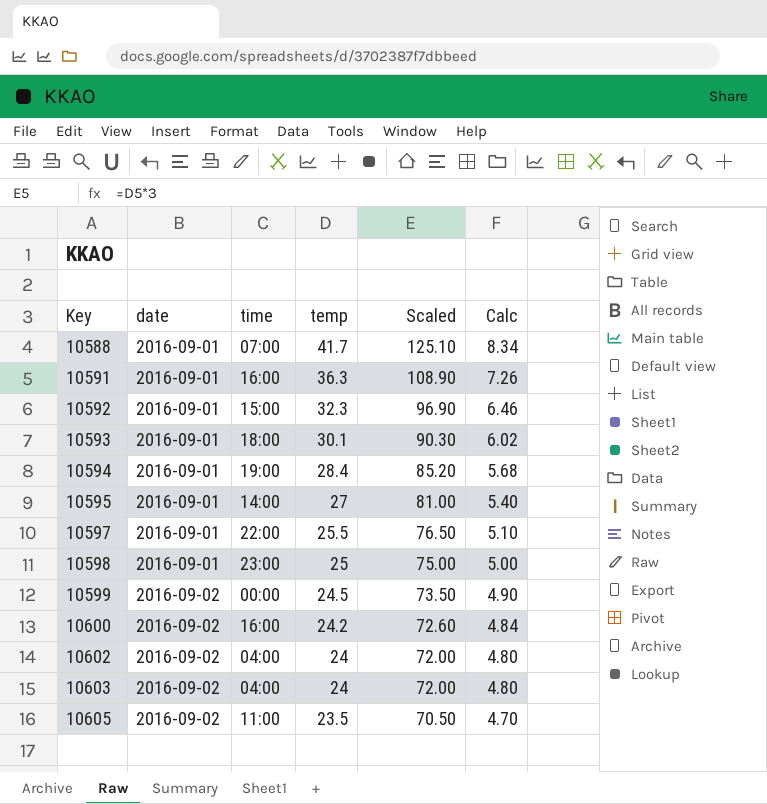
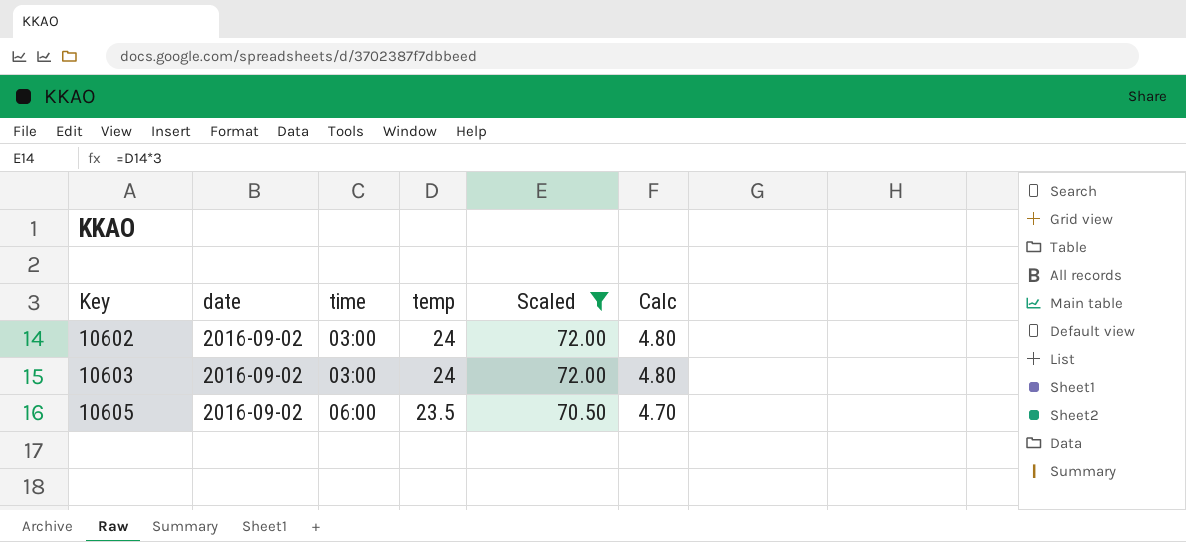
filter: none -> Scaled <= 72.00
10602 | time: 04:00 -> 03:00
10603 | time: 04:00 -> 03:00
10605 | time: 11:00 -> 06:00

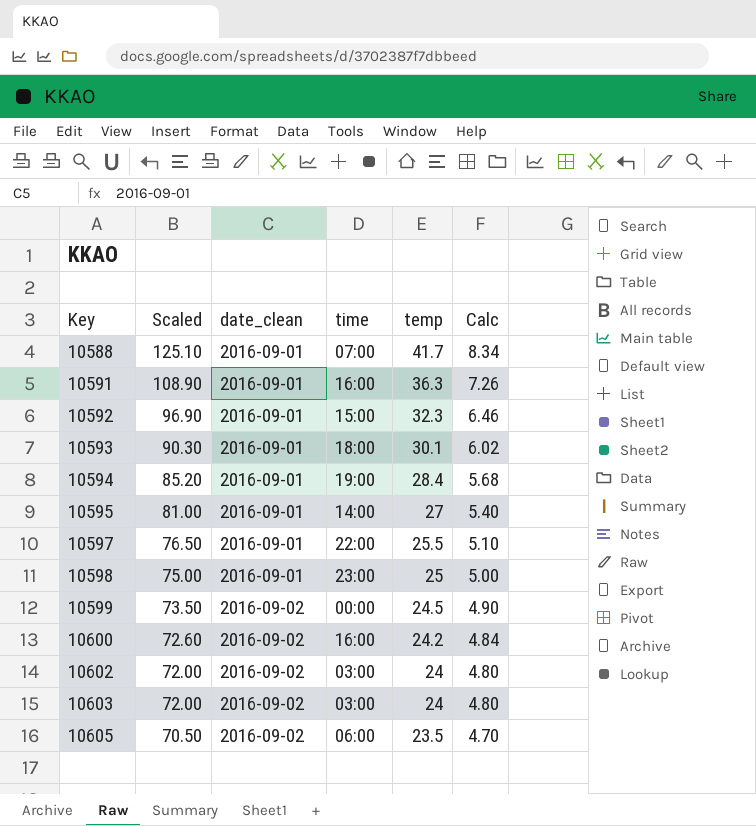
filter: Scaled <= 72.00 -> none
column Scaled | position: 5 -> 2
column name: date -> date_clean

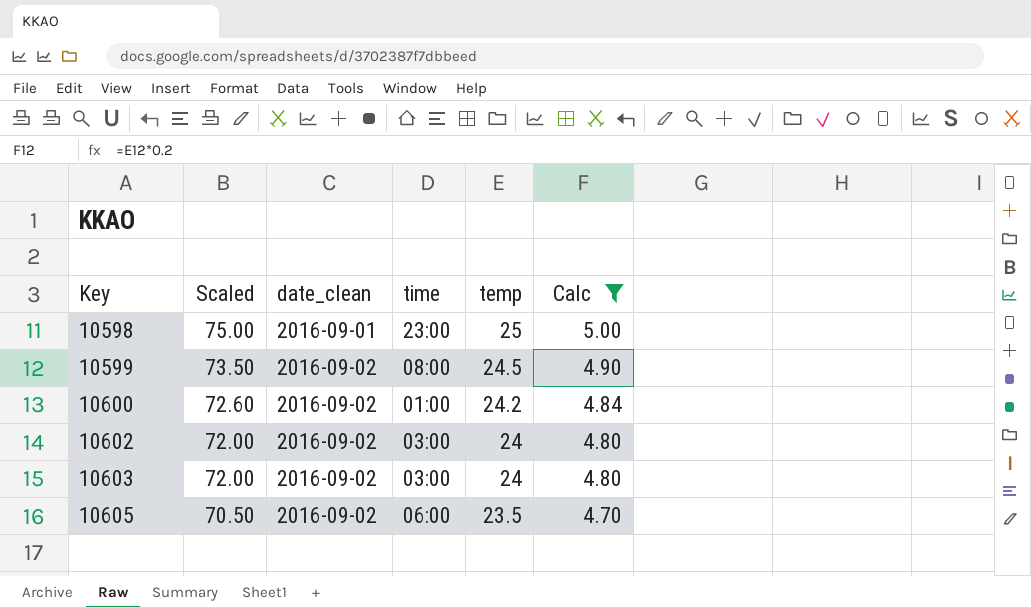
filter: none -> Calc <= 5.00
10599 | time: 00:00 -> 08:00
10600 | time: 16:00 -> 01:00

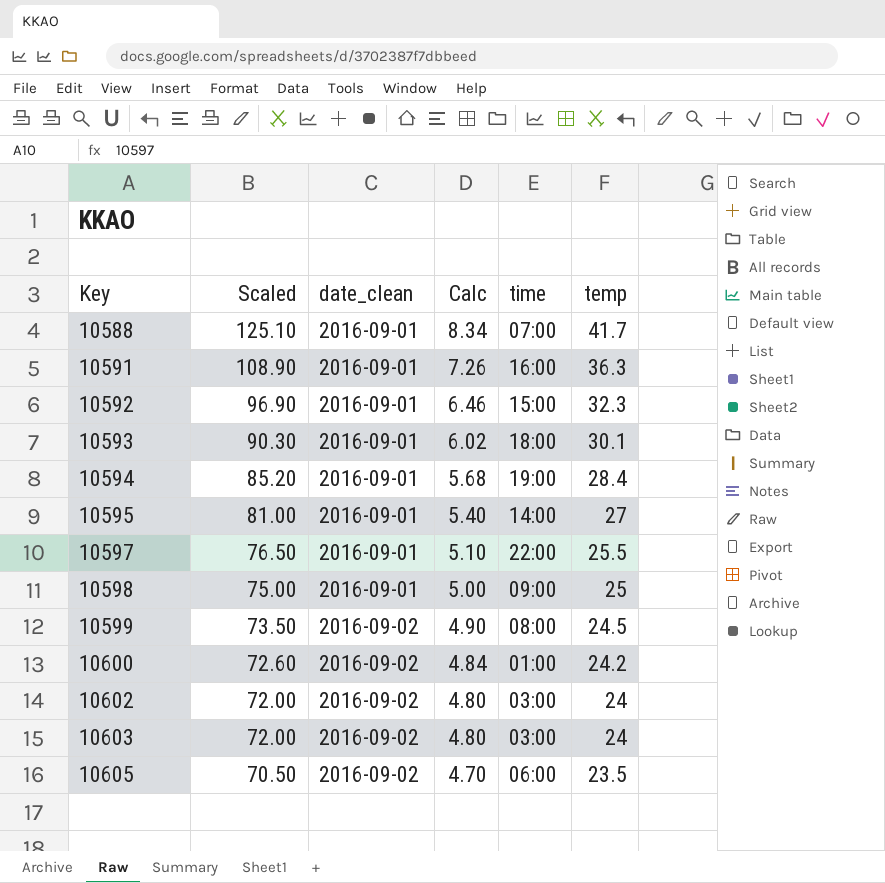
filter: Calc <= 5.00 -> none
column Calc | position: 6 -> 4
10598 | time: 23:00 -> 09:00

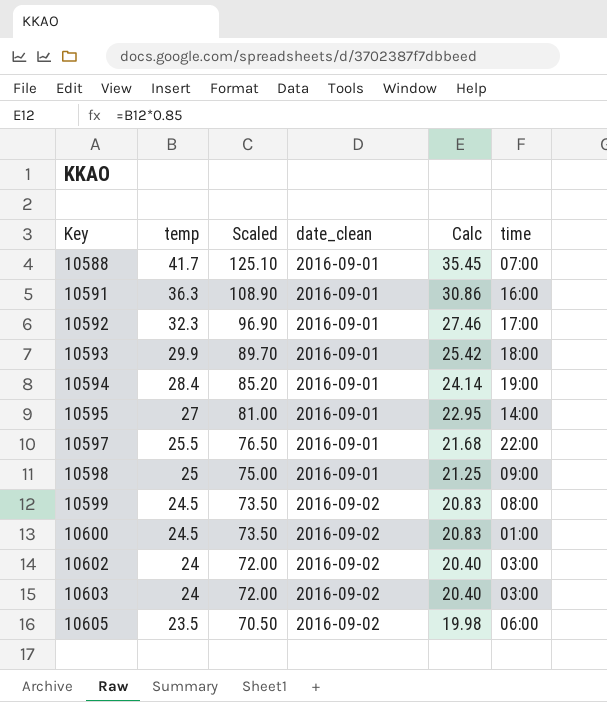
column temp | position: 6 -> 2
column Calc | formula: [temp] * 0.2 -> [temp] * 0.85
10592 | time: 15:00 -> 17:00
10593 | temp: 30.1 -> 29.9
10593 | Scaled: 90.30 -> 89.70
10600 | temp: 24.2 -> 24.5
10600 | Scaled: 72.60 -> 73.50

